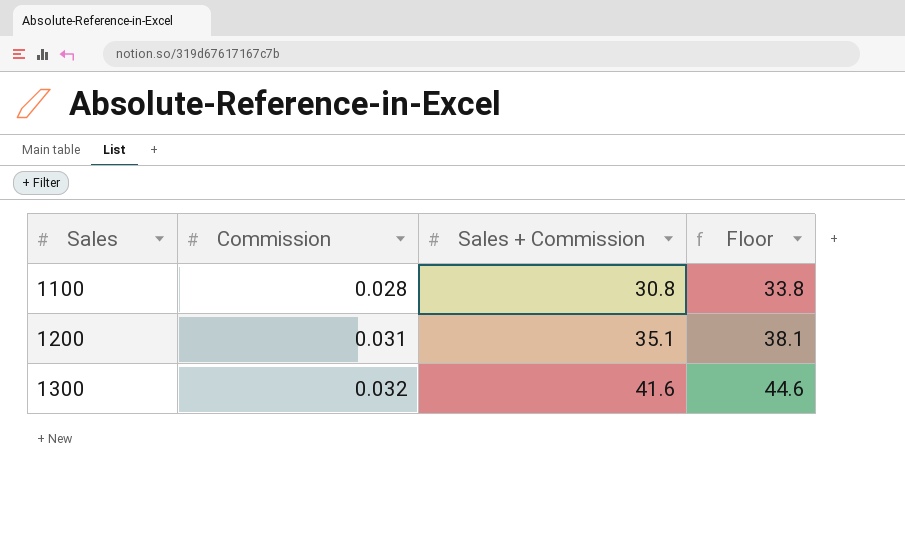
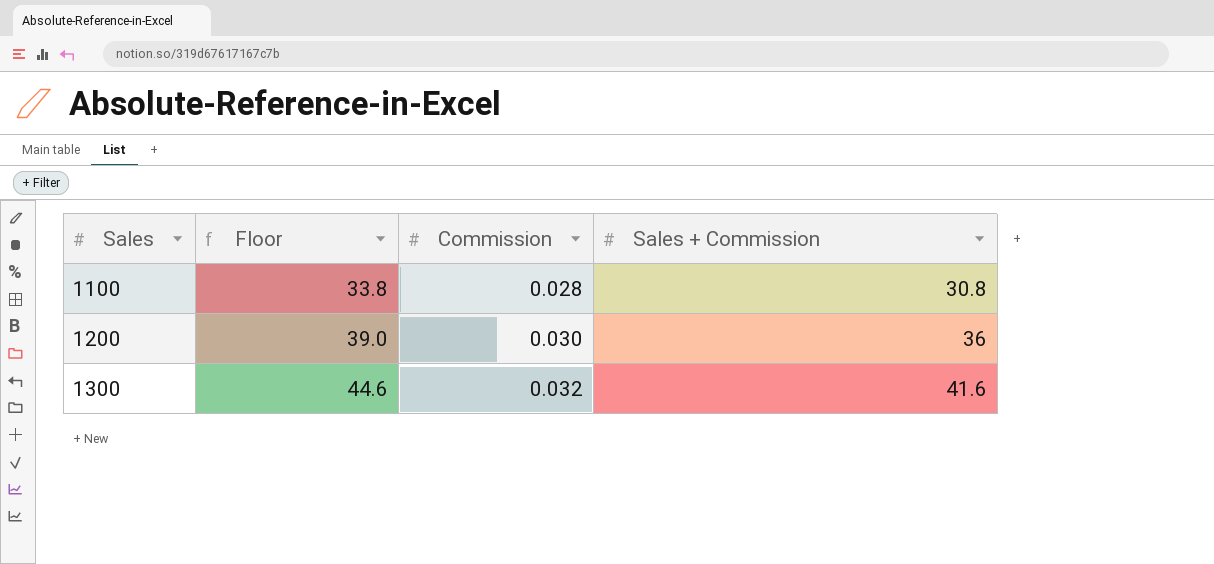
column Floor | position: 4 -> 2
1200 | Floor: 38.1 -> 39.0
1200 | Commission: 0.031 -> 0.030
1200 | Sales + Commission: 35.1 -> 36

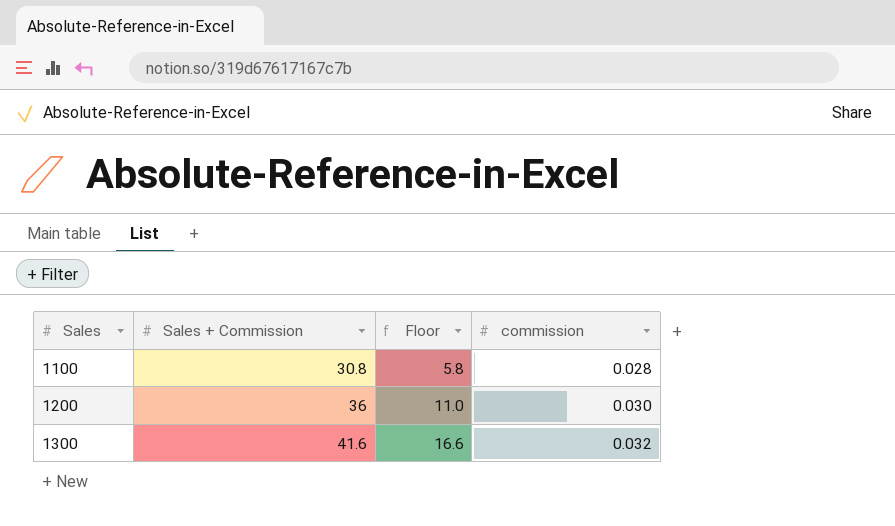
column Sales + Commission | position: 4 -> 2
column Floor | formula: [Sales + Commission] + 3 -> [Sales + Commission] - 25
column name: Commission -> commission

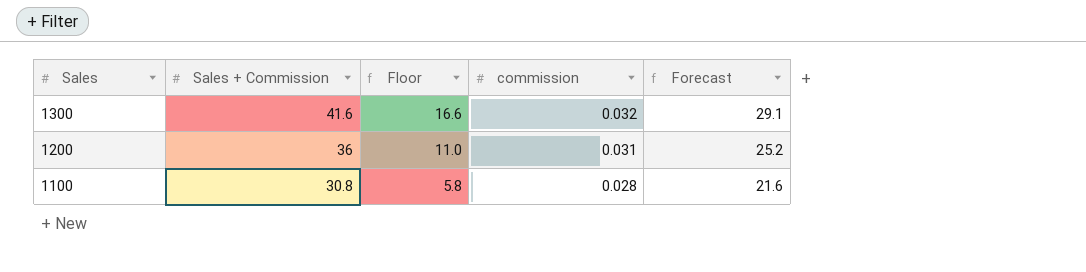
row order: Sales ascending -> Sales descending
column Forecast | formula: none -> [Sales + Commission] * 0.7
1200 | commission: 0.030 -> 0.031

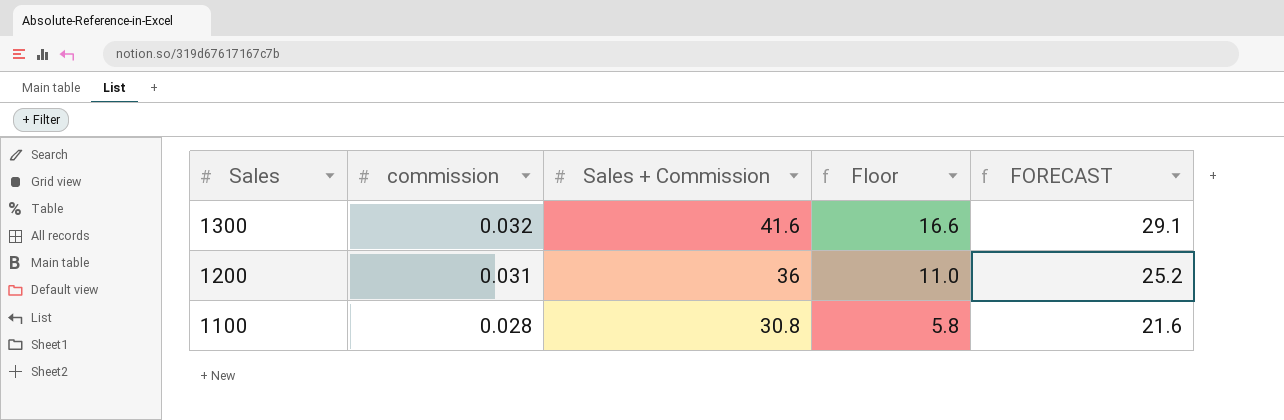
column commission | position: 4 -> 2
column name: Forecast -> FORECAST

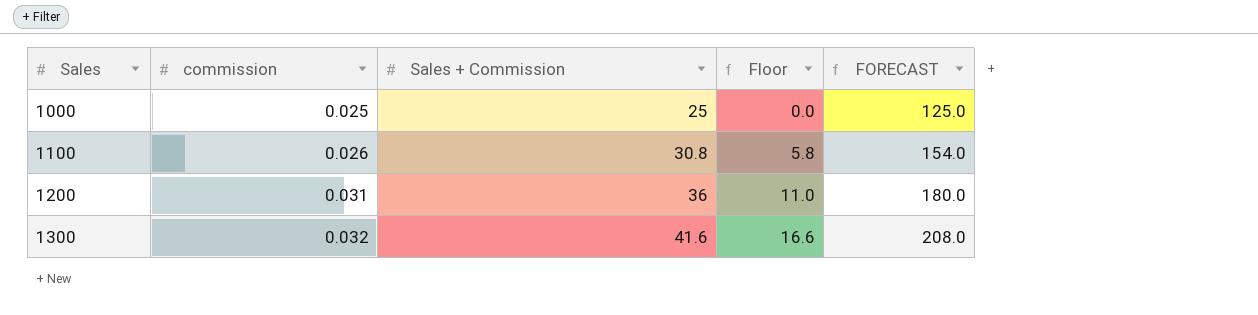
row order: Sales descending -> Sales ascending
column FORECAST | formula: [Sales + Commission] * 0.7 -> [Sales + Commission] * 5
row 1000: none -> 0.025 | 25 | 0.0 | 125.0
1100 | commission: 0.028 -> 0.026

